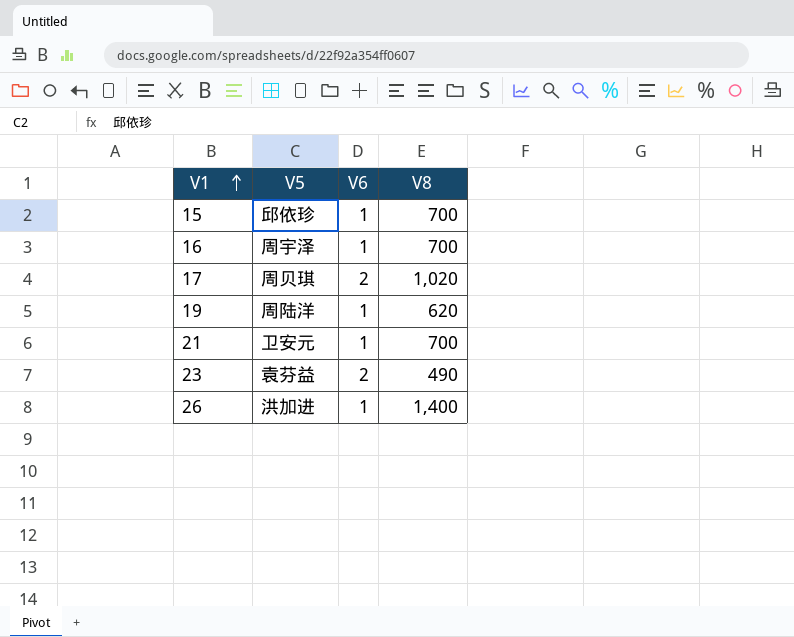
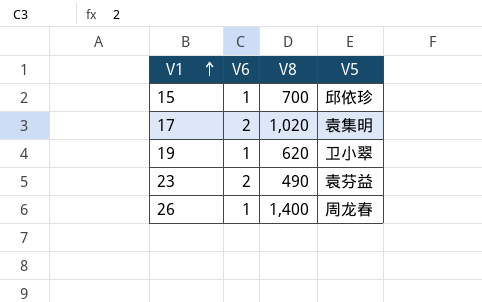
column V5 | position: 2 -> 4
row 16: 周宇泽 | 1 | 700 -> none
row 21: 卫安元 | 1 | 700 -> none
17 | V5: 周贝琪 -> 袁集明
19 | V5: 周陆洋 -> 卫小翠
26 | V5: 洪加进 -> 周龙春

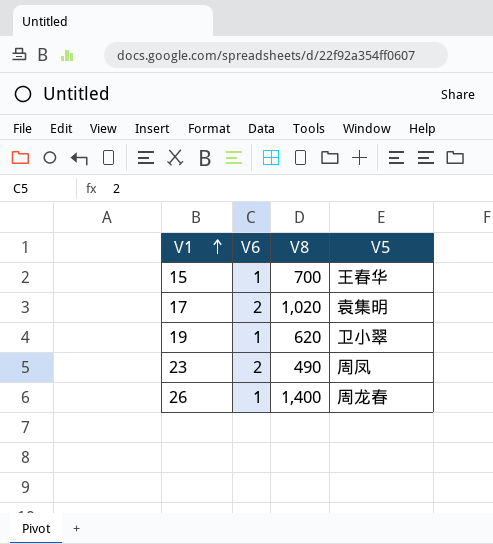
15 | V5: 邱依珍 -> 王春华
23 | V5: 袁芬益 -> 周凤

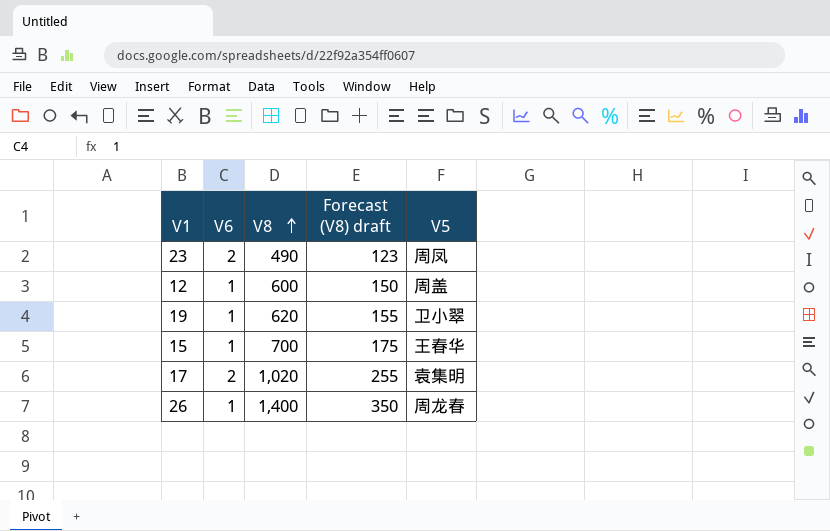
row order: V1 ascending -> V8 ascending
column Forecast (V8) draft | formula: none -> [V8] * 0.25
row 12: none -> 1 | 600 | 150 | 周盖

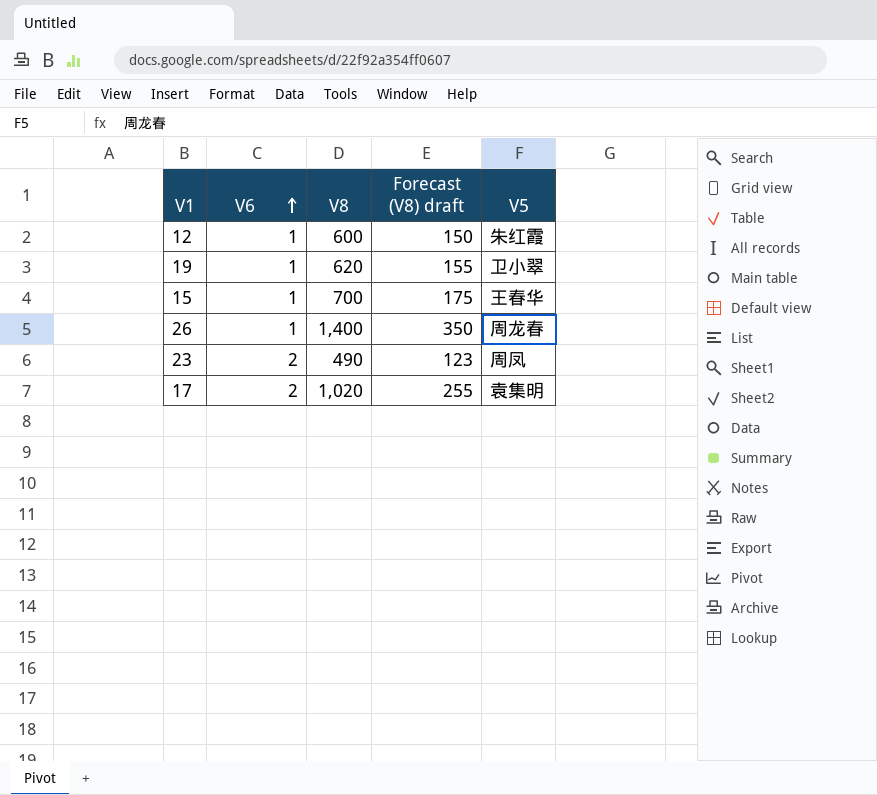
row order: V8 ascending -> V6 ascending
12 | V5: 周盖 -> 朱红霞

